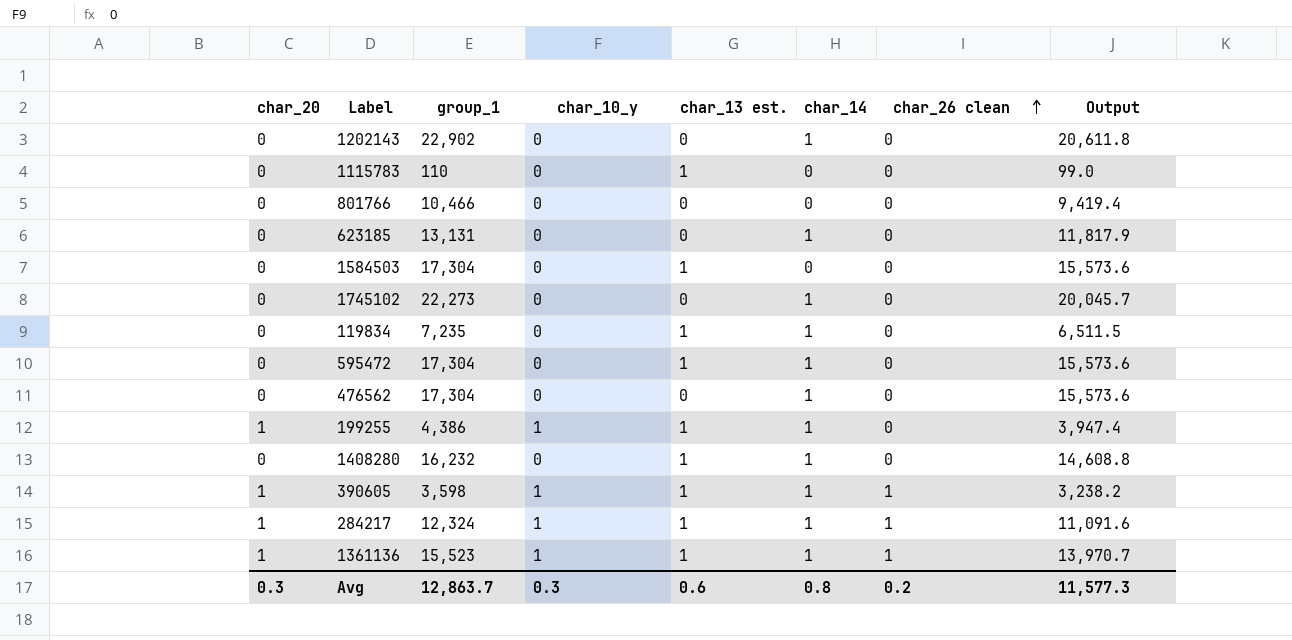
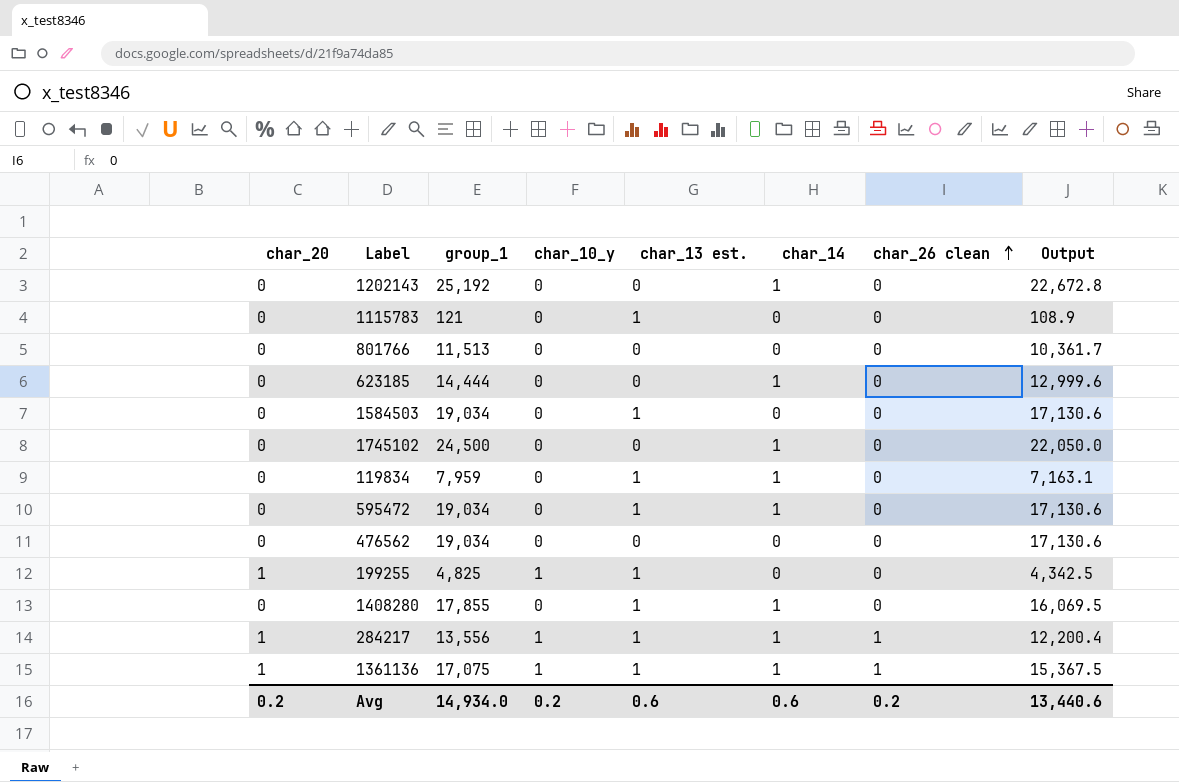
row 390605: 1 | 3,598 | 1 | 1 | 1 | 1 | 3,238.2 -> none
1202143 | group_1: 22,902 -> 25,192
1202143 | Output: 20,611.8 -> 22,672.8
1115783 | group_1: 110 -> 121
1115783 | Output: 99.0 -> 108.9
801766 | group_1: 10,466 -> 11,513
801766 | Output: 9,419.4 -> 10,361.7
623185 | group_1: 13,131 -> 14,444
623185 | Output: 11,817.9 -> 12,999.6
1584503 | group_1: 17,304 -> 19,034
1584503 | Output: 15,573.6 -> 17,130.6
1745102 | group_1: 22,273 -> 24,500
1745102 | Output: 20,045.7 -> 22,050.0
119834 | group_1: 7,235 -> 7,959
119834 | Output: 6,511.5 -> 7,163.1
595472 | group_1: 17,304 -> 19,034
595472 | Output: 15,573.6 -> 17,130.6
476562 | group_1: 17,304 -> 19,034
476562 | char_14: 1 -> 0
476562 | Output: 15,573.6 -> 17,130.6
199255 | group_1: 4,386 -> 4,825
199255 | char_14: 1 -> 0
199255 | Output: 3,947.4 -> 4,342.5
1408280 | group_1: 16,232 -> 17,855
1408280 | Output: 14,608.8 -> 16,069.5
284217 | group_1: 12,324 -> 13,556
284217 | Output: 11,091.6 -> 12,200.4
1361136 | group_1: 15,523 -> 17,075
1361136 | Output: 13,970.7 -> 15,367.5
Avg | char_20: 0.3 -> 0.2
Avg | group_1: 12,863.7 -> 14,934.0
Avg | char_10_y: 0.3 -> 0.2
Avg | char_14: 0.8 -> 0.6
Avg | Output: 11,577.3 -> 13,440.6

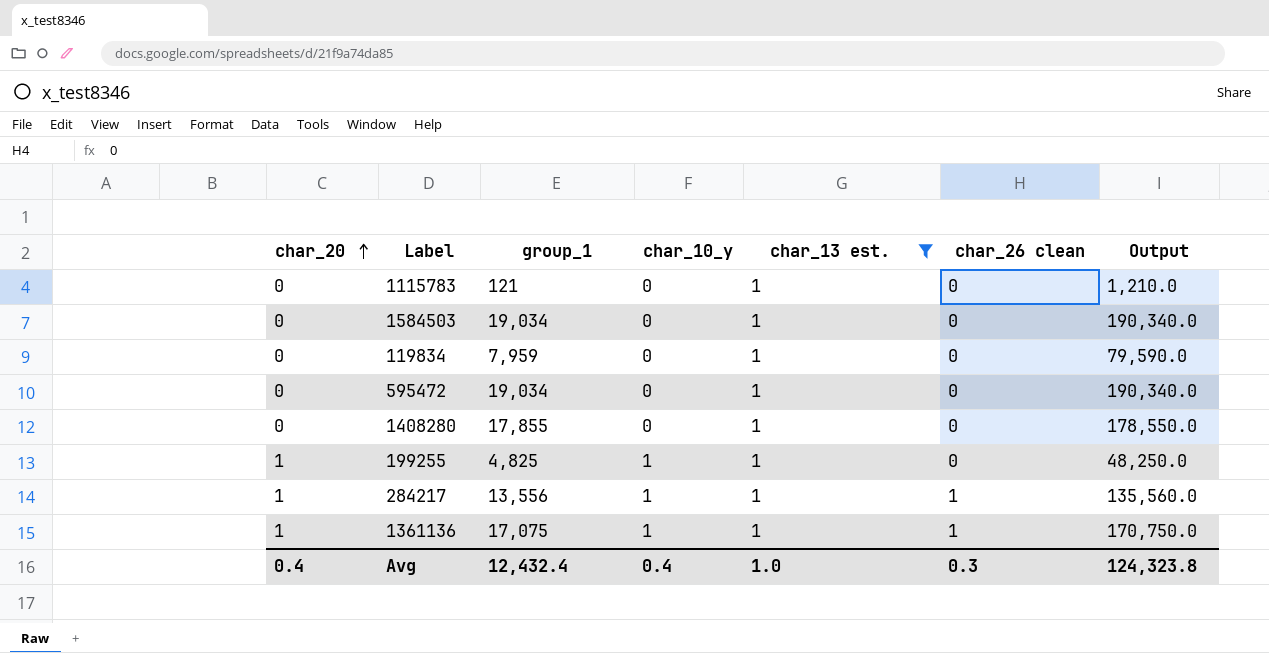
filter: none -> char_13 est. = 1
row order: char_26 clean ascending -> char_20 ascending
column char_14 | position: 6 -> none
column Output | formula: [group_1] * 0.9 -> [group_1] * 10
Avg | char_20: 0.2 -> 0.4
Avg | group_1: 14,934.0 -> 12,432.4
Avg | char_10_y: 0.2 -> 0.4
Avg | char_13 est.: 0.6 -> 1.0
Avg | char_26 clean: 0.2 -> 0.3
Avg | Output: 13,440.6 -> 124,323.8

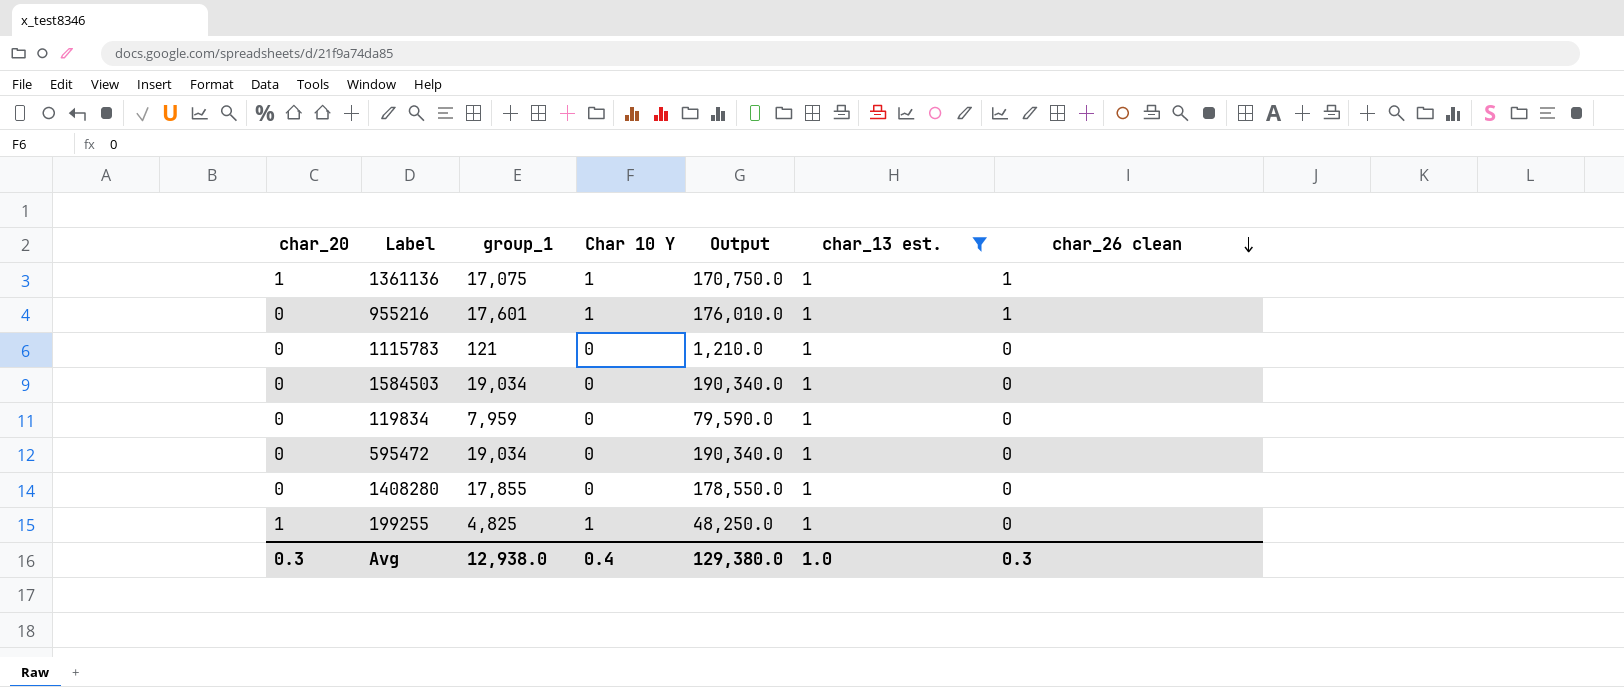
row order: char_20 ascending -> char_26 clean descending
column name: char_10_y -> Char 10 Y
column Output | position: 7 -> 5
row 284217: 1 | 13,556 | 1 | 1 | 1 | 135,560.0 -> none
row 955216: none -> 0 | 17,601 | 1 | 176,010.0 | 1 | 1
Avg | char_20: 0.4 -> 0.3
Avg | group_1: 12,432.4 -> 12,938.0
Avg | Output: 124,323.8 -> 129,380.0

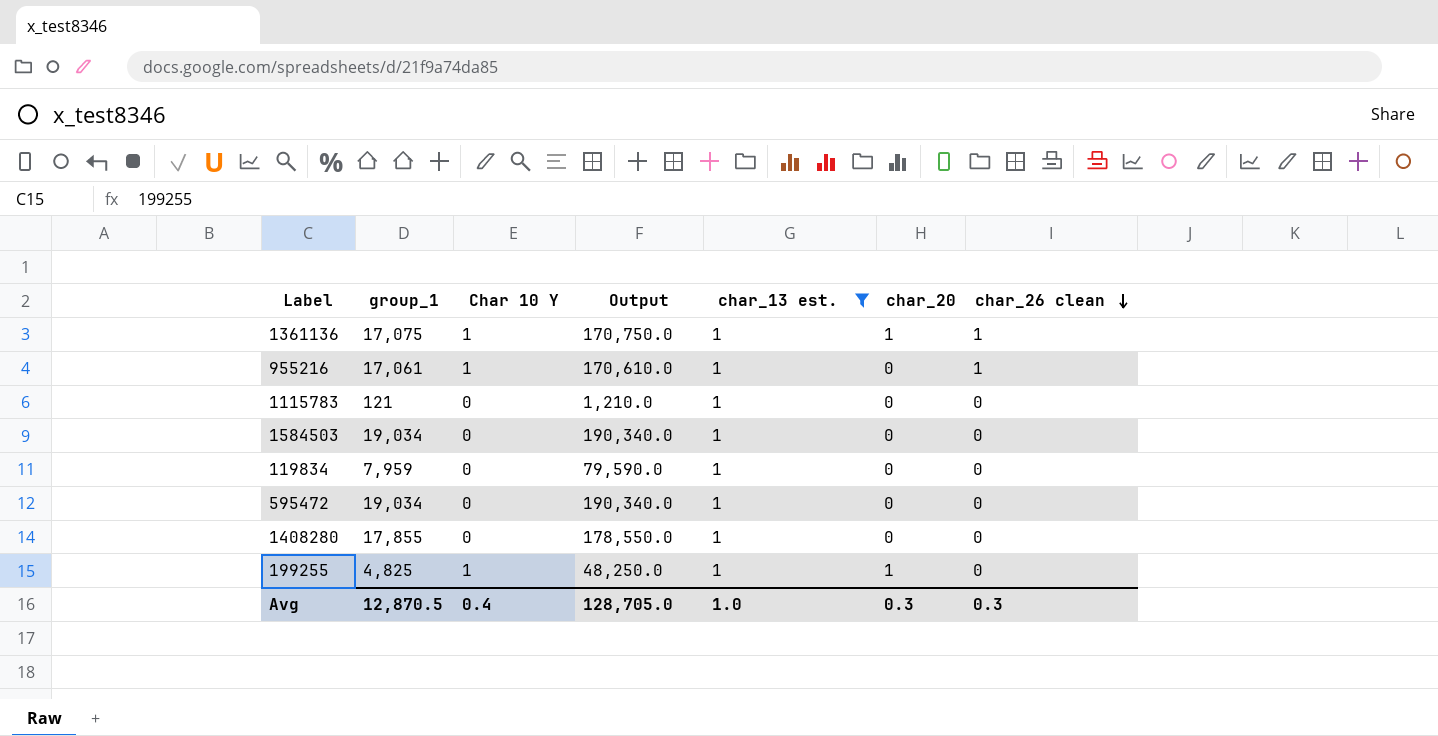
column char_20 | position: 1 -> 6
955216 | group_1: 17,601 -> 17,061
955216 | Output: 176,010.0 -> 170,610.0
Avg | group_1: 12,938.0 -> 12,870.5
Avg | Output: 129,380.0 -> 128,705.0

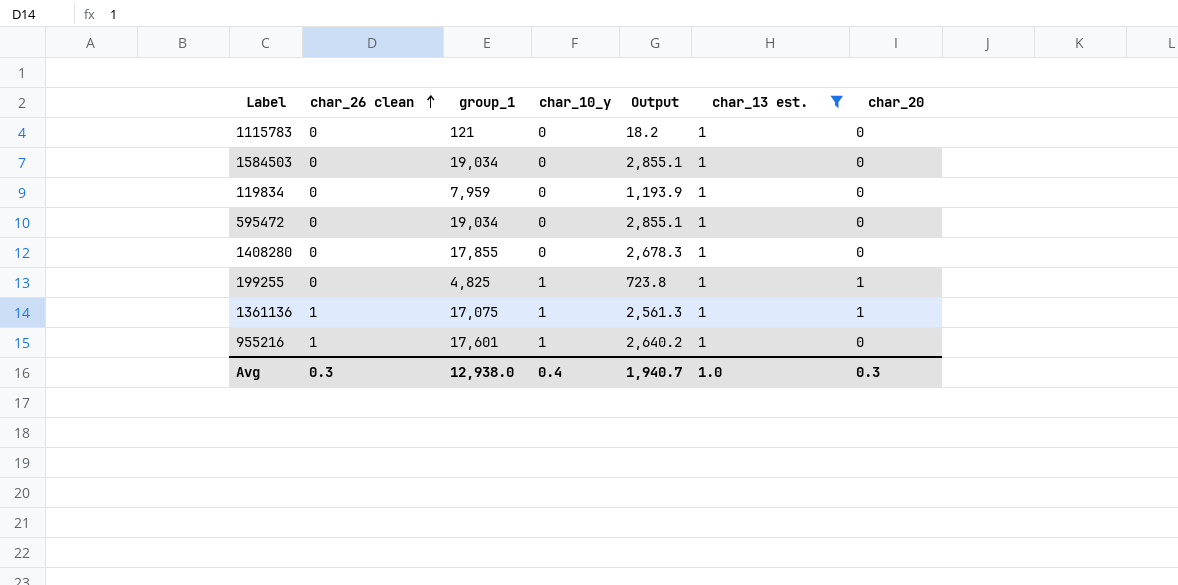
row order: char_26 clean descending -> char_26 clean ascending
column char_26 clean | position: 7 -> 2
column name: Char 10 Y -> char_10_y
column Output | formula: [group_1] * 10 -> [group_1] * 0.15
955216 | group_1: 17,061 -> 17,601
Avg | group_1: 12,870.5 -> 12,938.0
Avg | Output: 128,705.0 -> 1,940.7

